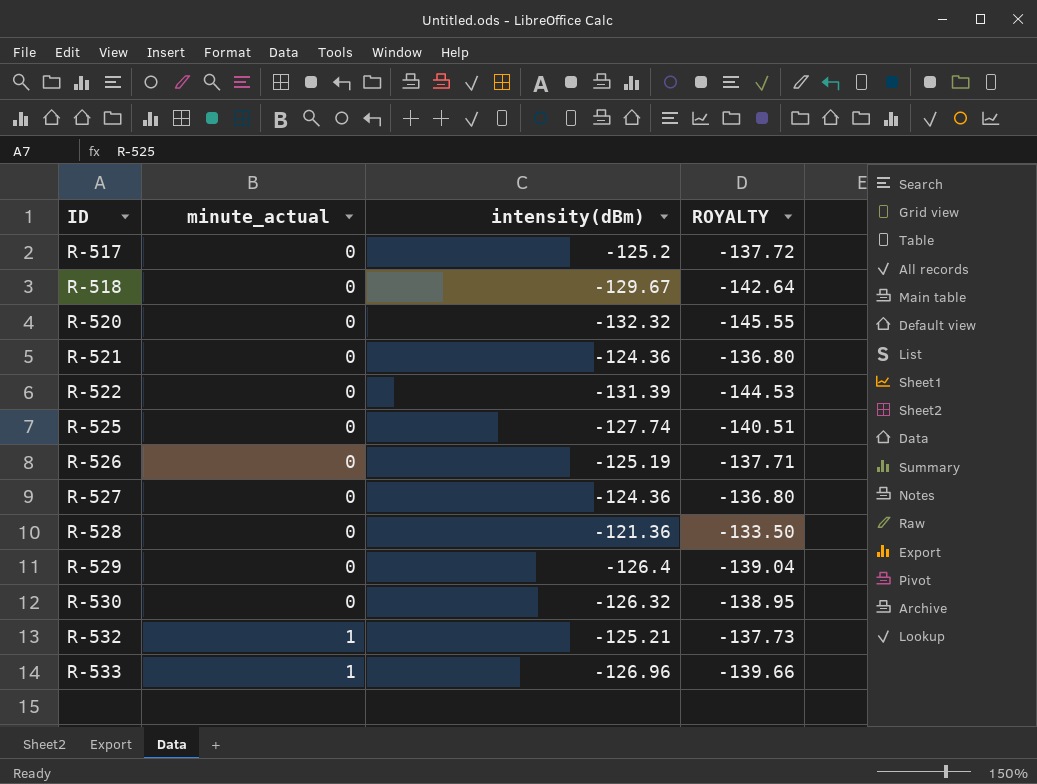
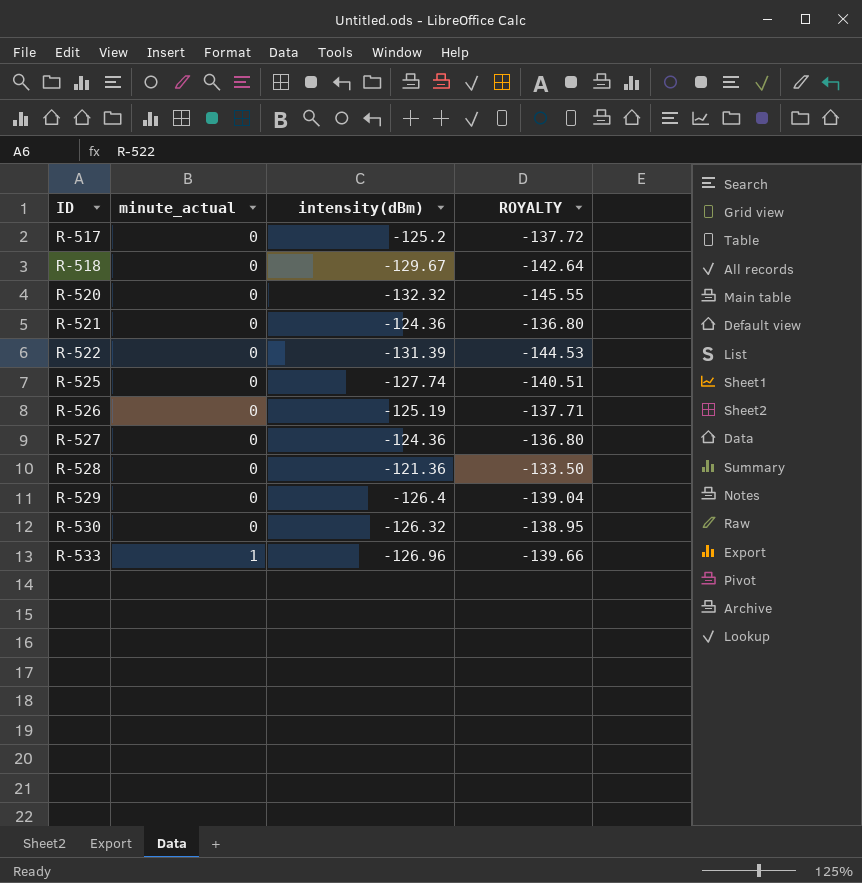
row R-532: 1 | -125.21 | -137.73 -> none

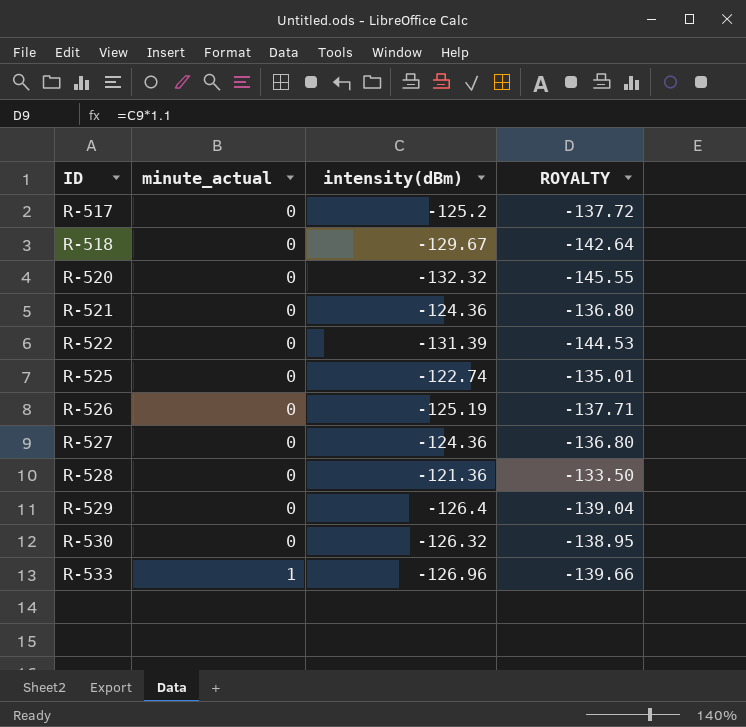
R-525 | intensity(dBm): -127.74 -> -122.74
R-525 | ROYALTY: -140.51 -> -135.01

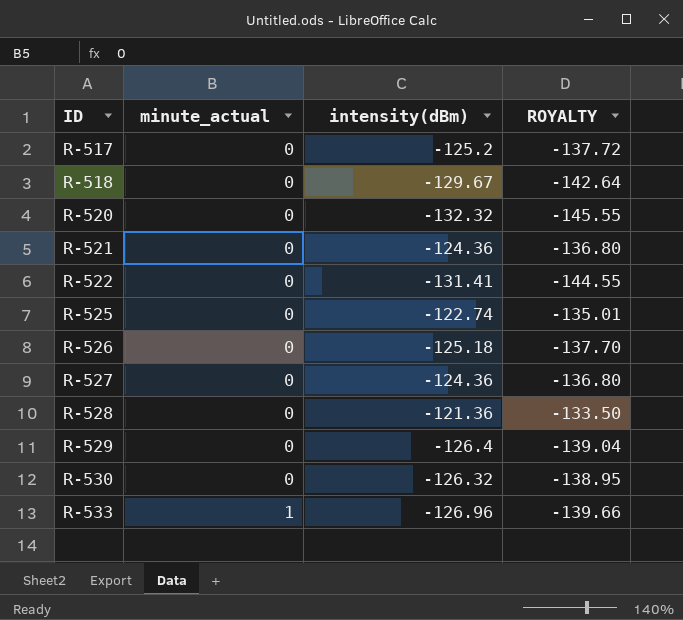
R-522 | intensity(dBm): -131.39 -> -131.41
R-522 | ROYALTY: -144.53 -> -144.55
R-526 | intensity(dBm): -125.19 -> -125.18
R-526 | ROYALTY: -137.71 -> -137.70

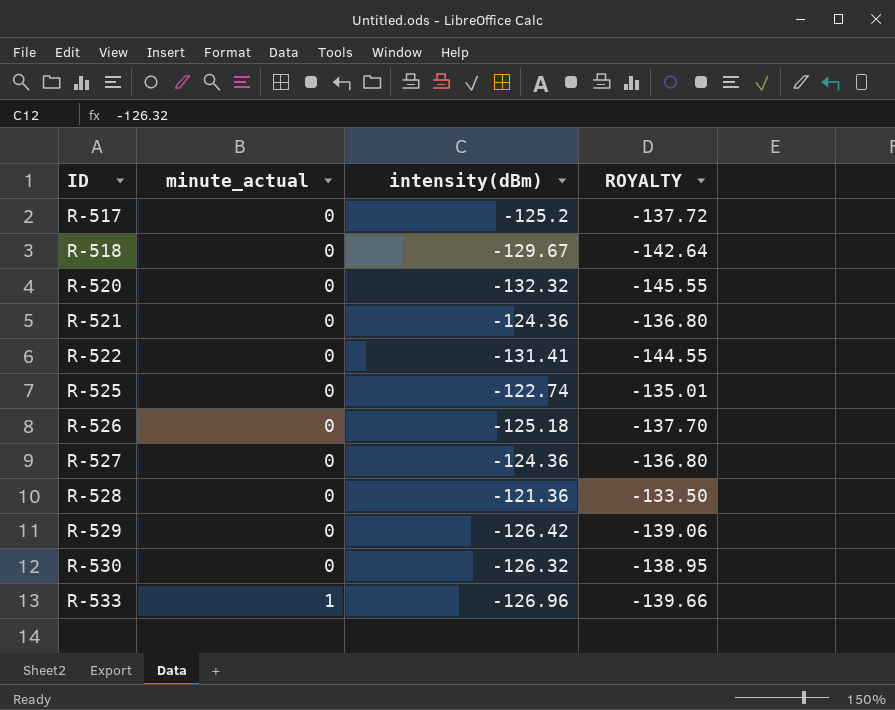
R-529 | intensity(dBm): -126.4 -> -126.42
R-529 | ROYALTY: -139.04 -> -139.06

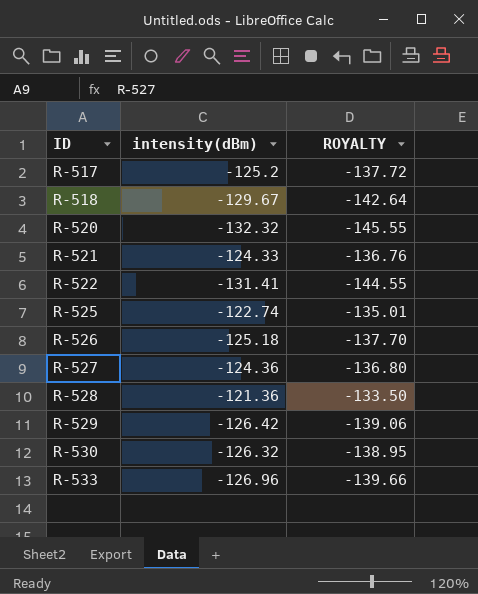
column minute_actual | position: 2 -> none
R-521 | intensity(dBm): -124.36 -> -124.33
R-521 | ROYALTY: -136.80 -> -136.76

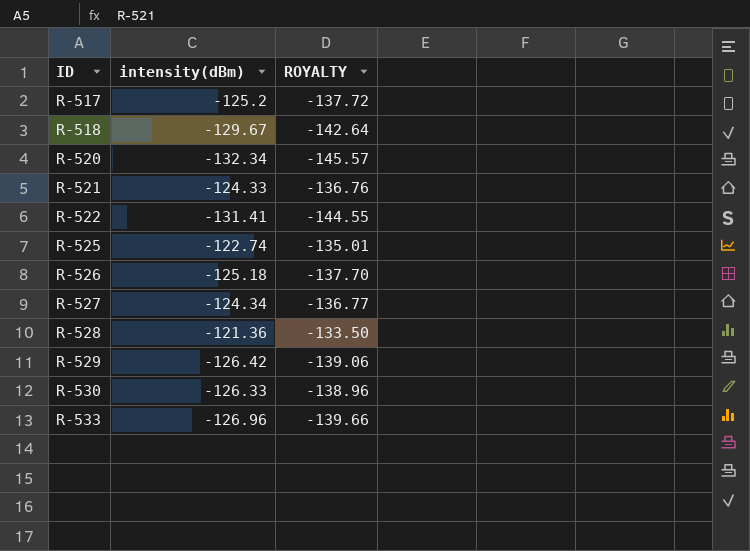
R-520 | intensity(dBm): -132.32 -> -132.34
R-520 | ROYALTY: -145.55 -> -145.57
R-527 | intensity(dBm): -124.36 -> -124.34
R-527 | ROYALTY: -136.80 -> -136.77
R-530 | intensity(dBm): -126.32 -> -126.33
R-530 | ROYALTY: -138.95 -> -138.96

